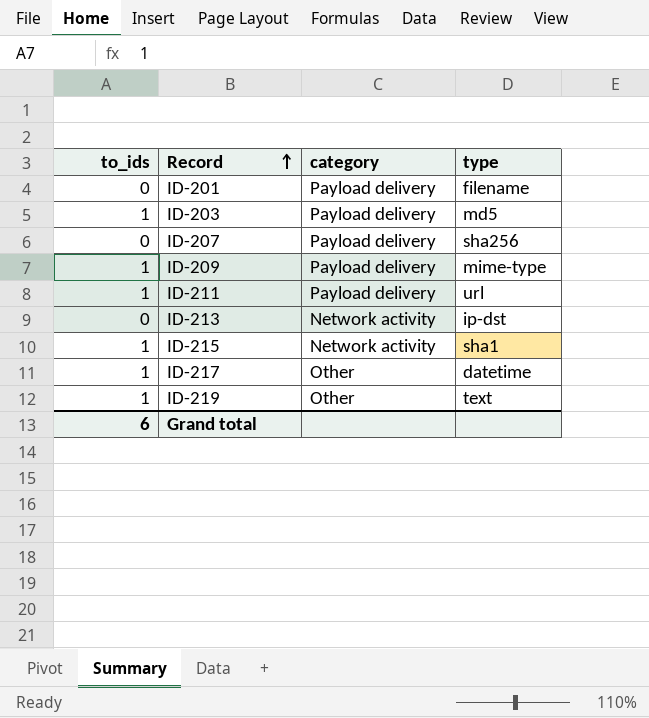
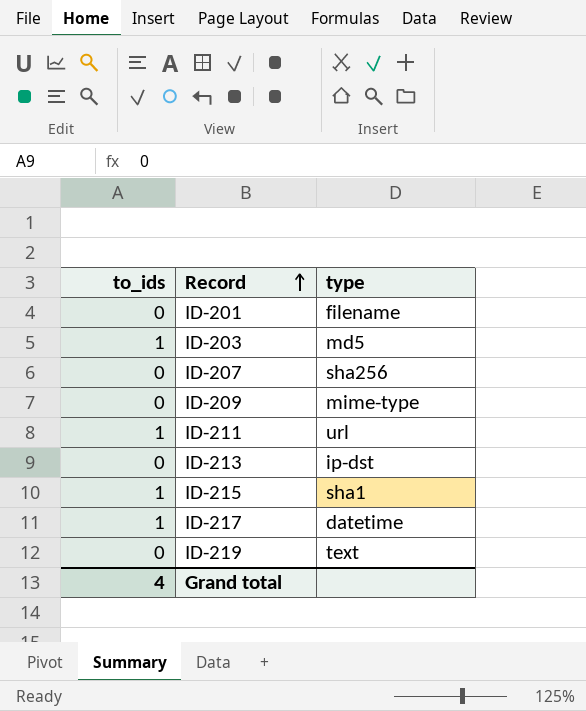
column category | position: 3 -> none
ID-209 | to_ids: 1 -> 0
ID-219 | to_ids: 1 -> 0
Grand total | to_ids: 6 -> 4

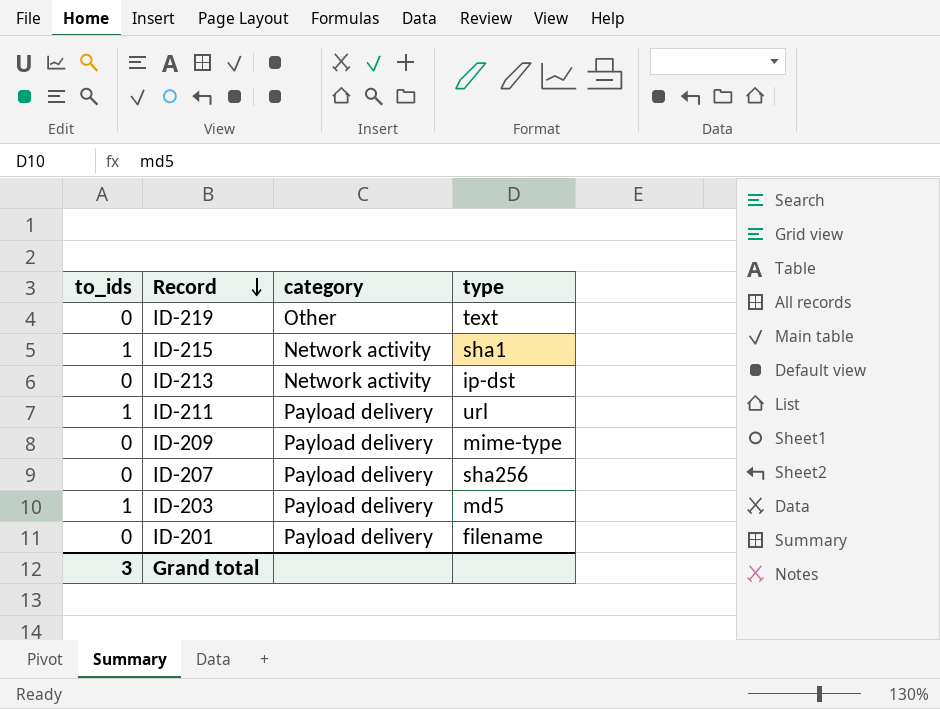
row order: Record ascending -> Record descending
column category | position: none -> 3
row ID-217: 1 | datetime -> none
Grand total | to_ids: 4 -> 3

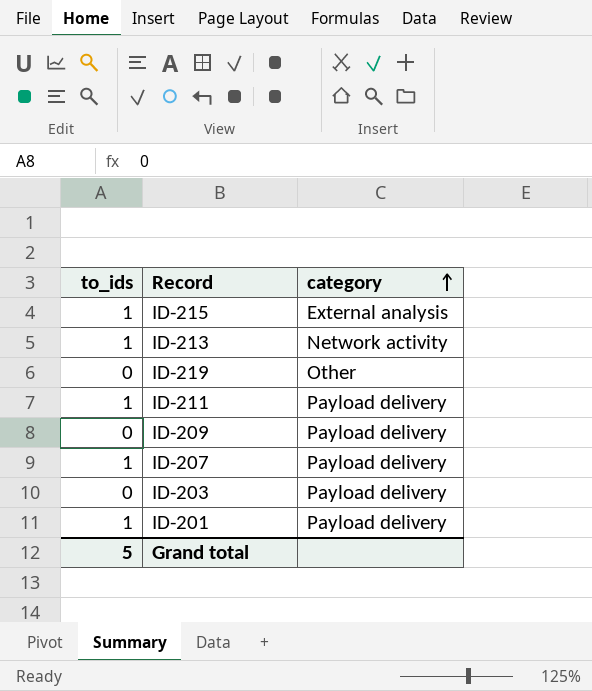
row order: Record descending -> category ascending
column type | position: 4 -> none
ID-215 | category: Network activity -> External analysis
ID-213 | to_ids: 0 -> 1
ID-207 | to_ids: 0 -> 1
ID-203 | to_ids: 1 -> 0
ID-201 | to_ids: 0 -> 1
Grand total | to_ids: 3 -> 5

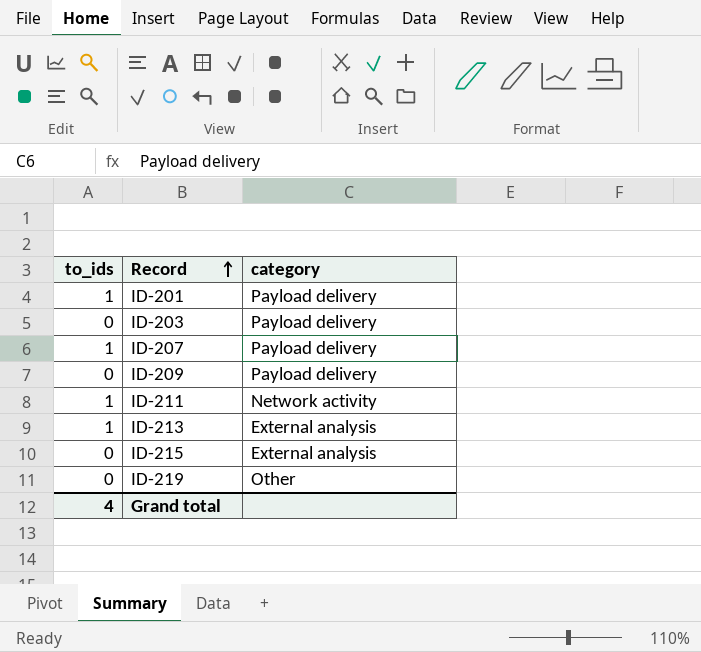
row order: category ascending -> Record ascending
ID-211 | category: Payload delivery -> Network activity
ID-213 | category: Network activity -> External analysis
ID-215 | to_ids: 1 -> 0
Grand total | to_ids: 5 -> 4

